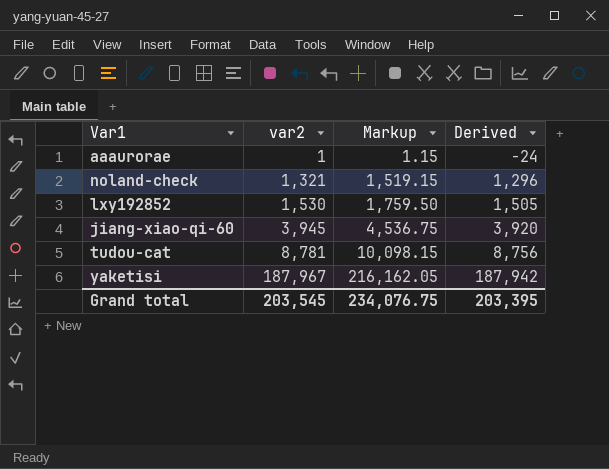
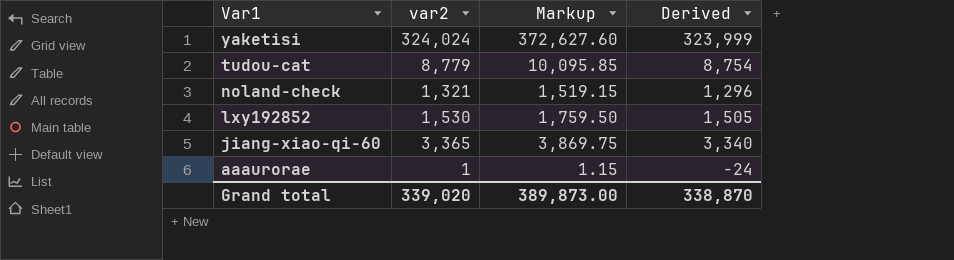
row order: var2 ascending -> Var1 descending
yaketisi | var2: 187,967 -> 324,024
yaketisi | Markup: 216,162.05 -> 372,627.60
yaketisi | Derived: 187,942 -> 323,999
tudou-cat | var2: 8,781 -> 8,779
tudou-cat | Markup: 10,098.15 -> 10,095.85
tudou-cat | Derived: 8,756 -> 8,754
jiang-xiao-qi-60 | var2: 3,945 -> 3,365
jiang-xiao-qi-60 | Markup: 4,536.75 -> 3,869.75
jiang-xiao-qi-60 | Derived: 3,920 -> 3,340
Grand total | var2: 203,545 -> 339,020
Grand total | Markup: 234,076.75 -> 389,873.00
Grand total | Derived: 203,395 -> 338,870

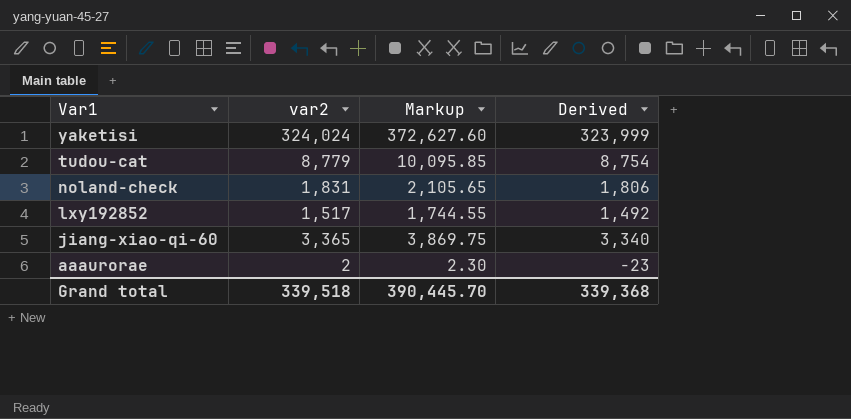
noland-check | var2: 1,321 -> 1,831
noland-check | Markup: 1,519.15 -> 2,105.65
noland-check | Derived: 1,296 -> 1,806
lxy192852 | var2: 1,530 -> 1,517
lxy192852 | Markup: 1,759.50 -> 1,744.55
lxy192852 | Derived: 1,505 -> 1,492
aaaurorae | var2: 1 -> 2
aaaurorae | Markup: 1.15 -> 2.30
aaaurorae | Derived: -24 -> -23
Grand total | var2: 339,020 -> 339,518
Grand total | Markup: 389,873.00 -> 390,445.70
Grand total | Derived: 338,870 -> 339,368

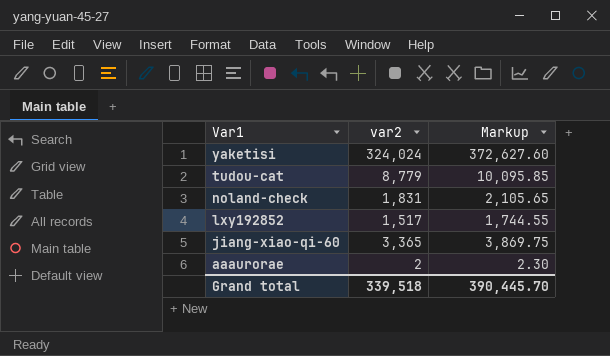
column Derived | formula: [var2] - 25 -> none

